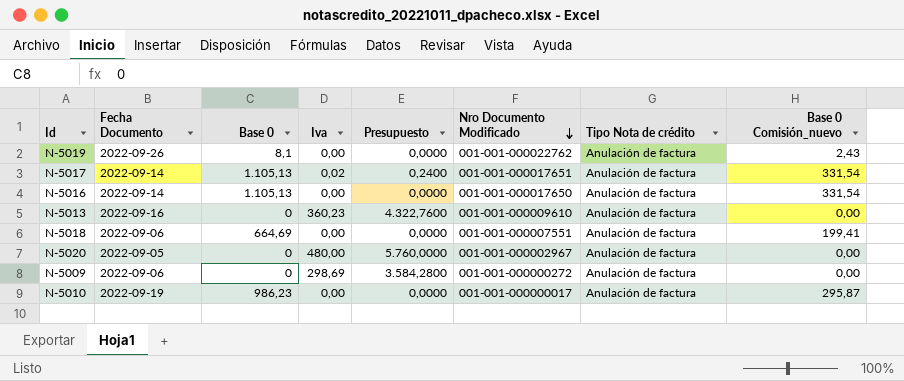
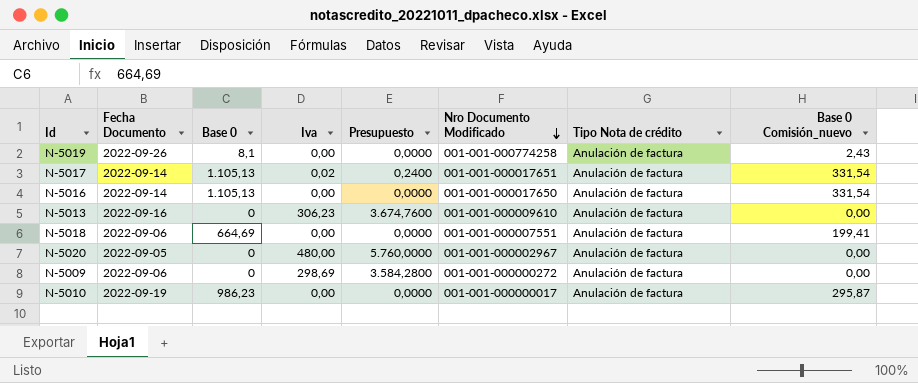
N-5019 | Nro Documento Modificado: 001-001-000022762 -> 001-001-000774258
N-5013 | Iva: 360,23 -> 306,23
N-5013 | Presupuesto: 4.322,7600 -> 3.674,7600

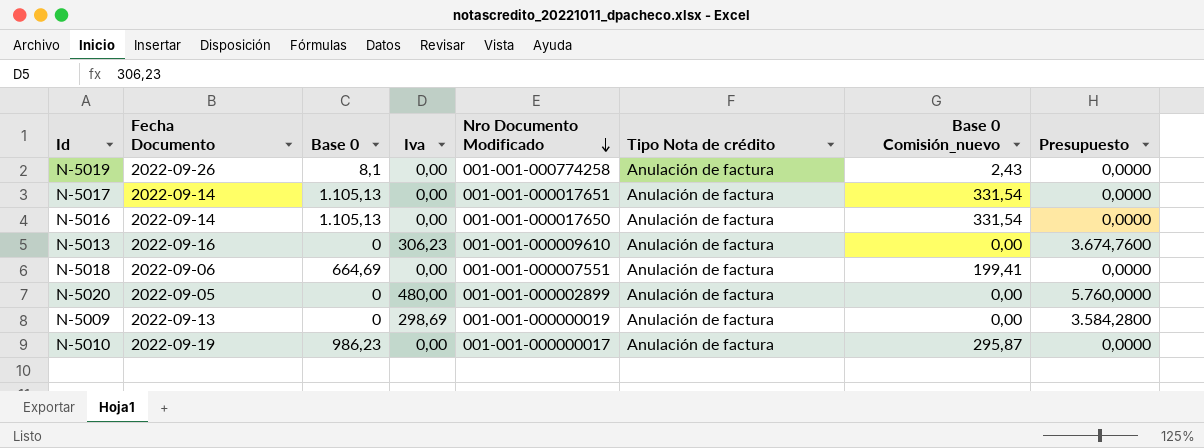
column Presupuesto | position: 5 -> 8
N-5017 | Iva: 0,02 -> 0,00
N-5017 | Presupuesto: 0,2400 -> 0,0000
N-5020 | Nro Documento Modificado: 001-001-000002967 -> 001-001-000002899
N-5009 | Fecha Documento: 2022-09-06 -> 2022-09-13
N-5009 | Nro Documento Modificado: 001-001-000000272 -> 001-001-000000019

